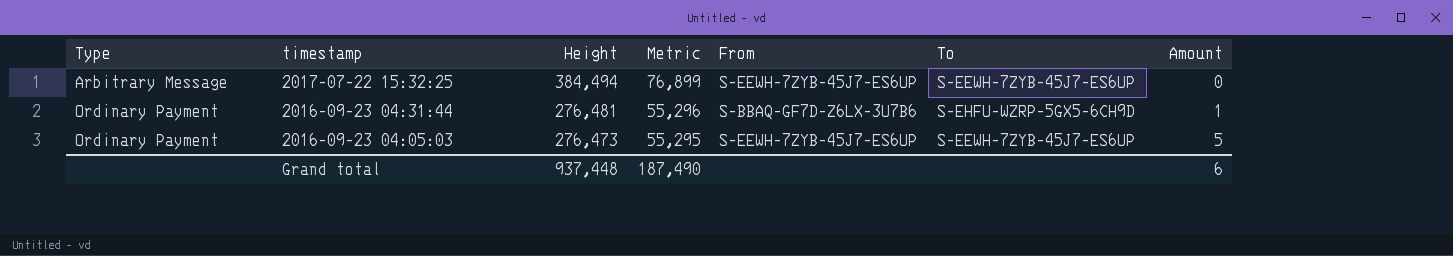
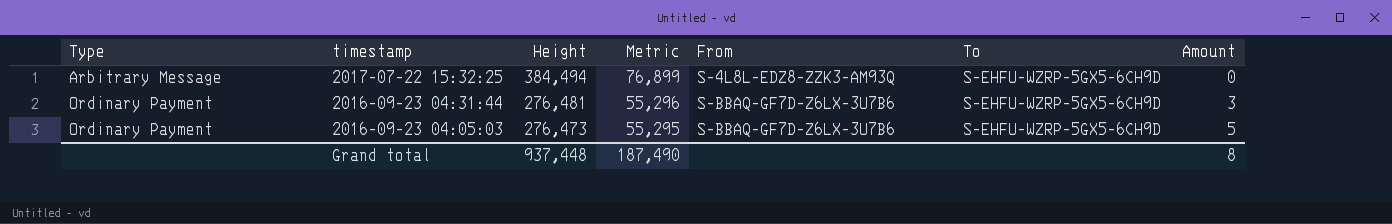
2017-07-22 15:32:25 | From: S-EEWH-7ZYB-45J7-ES6UP -> S-4L8L-EDZ8-ZZK3-AM93Q
2017-07-22 15:32:25 | To: S-EEWH-7ZYB-45J7-ES6UP -> S-EHFU-WZRP-5GX5-6CH9D
2016-09-23 04:31:44 | Amount: 1 -> 3
2016-09-23 04:05:03 | From: S-EEWH-7ZYB-45J7-ES6UP -> S-BBAQ-GF7D-Z6LX-3U7B6
2016-09-23 04:05:03 | To: S-EEWH-7ZYB-45J7-ES6UP -> S-EHFU-WZRP-5GX5-6CH9D
Grand total | Amount: 6 -> 8

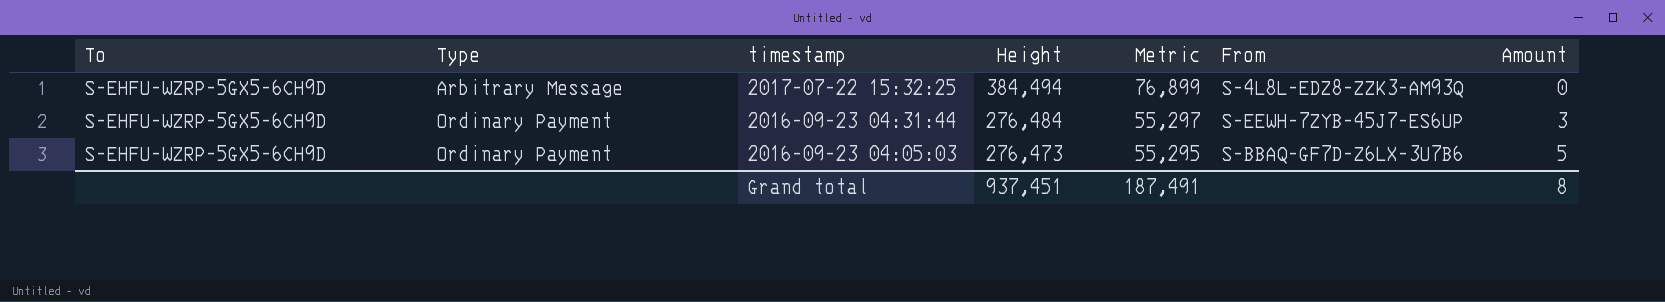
column To | position: 6 -> 1
2016-09-23 04:31:44 | Height: 276,481 -> 276,484
2016-09-23 04:31:44 | Metric: 55,296 -> 55,297
2016-09-23 04:31:44 | From: S-BBAQ-GF7D-Z6LX-3U7B6 -> S-EEWH-7ZYB-45J7-ES6UP
Grand total | Height: 937,448 -> 937,451
Grand total | Metric: 187,490 -> 187,491

